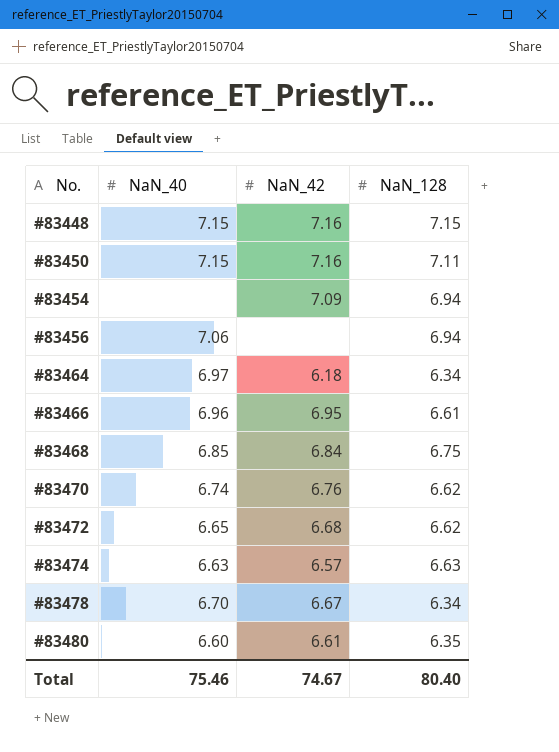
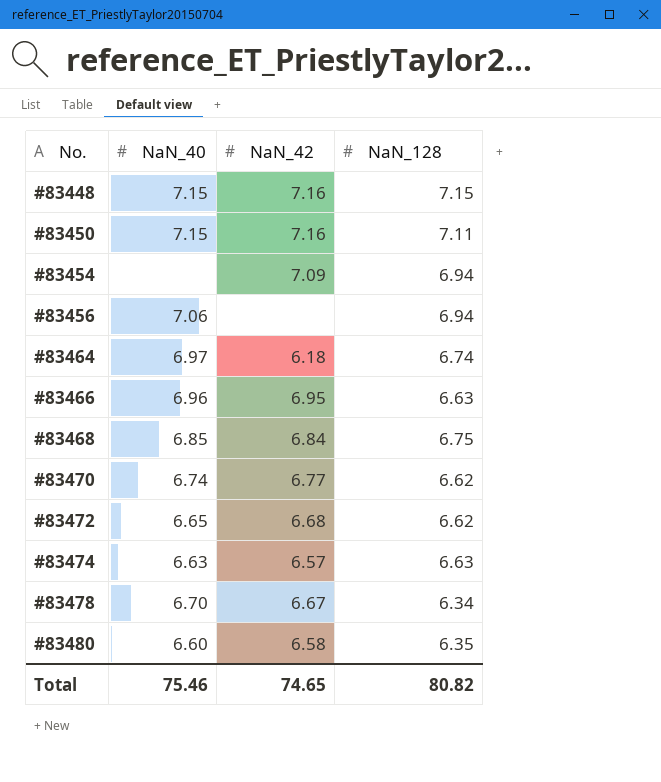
#83464 | NaN_128: 6.34 -> 6.74
#83466 | NaN_128: 6.61 -> 6.63
#83470 | NaN_42: 6.76 -> 6.77
#83480 | NaN_42: 6.61 -> 6.58
Total | NaN_42: 74.67 -> 74.65
Total | NaN_128: 80.40 -> 80.82

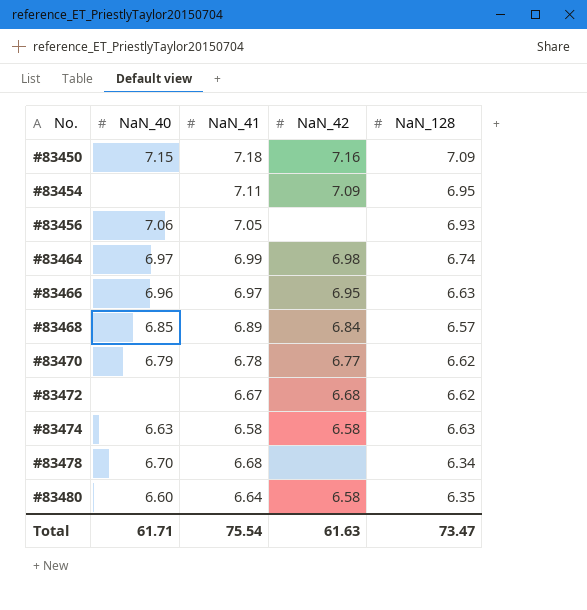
column NaN_41 | position: none -> 3
row #83448: 7.15 | 7.16 | 7.15 -> none
#83450 | NaN_128: 7.11 -> 7.09
#83454 | NaN_128: 6.94 -> 6.95
#83456 | NaN_128: 6.94 -> 6.93
#83464 | NaN_42: 6.18 -> 6.98
#83468 | NaN_128: 6.75 -> 6.57
#83470 | NaN_40: 6.74 -> 6.79
#83472 | NaN_40: 6.65 -> none
#83474 | NaN_42: 6.57 -> 6.58
#83478 | NaN_42: 6.67 -> none
Total | NaN_40: 75.46 -> 61.71
Total | NaN_42: 74.65 -> 61.63
Total | NaN_128: 80.82 -> 73.47

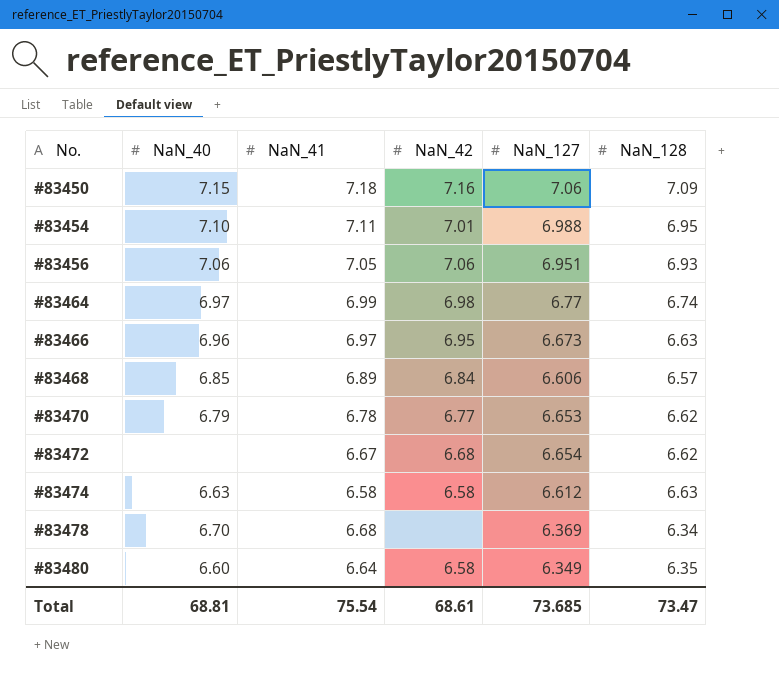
column NaN_127 | position: none -> 5
#83454 | NaN_40: none -> 7.10
#83454 | NaN_42: 7.09 -> 7.01
#83456 | NaN_42: none -> 7.06
Total | NaN_40: 61.71 -> 68.81
Total | NaN_42: 61.63 -> 68.61

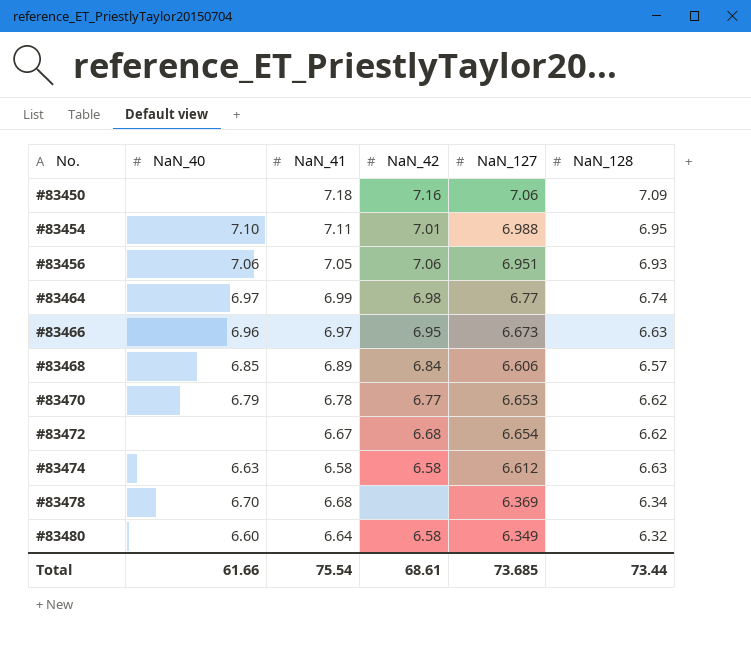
#83450 | NaN_40: 7.15 -> none
#83480 | NaN_128: 6.35 -> 6.32
Total | NaN_40: 68.81 -> 61.66
Total | NaN_128: 73.47 -> 73.44

